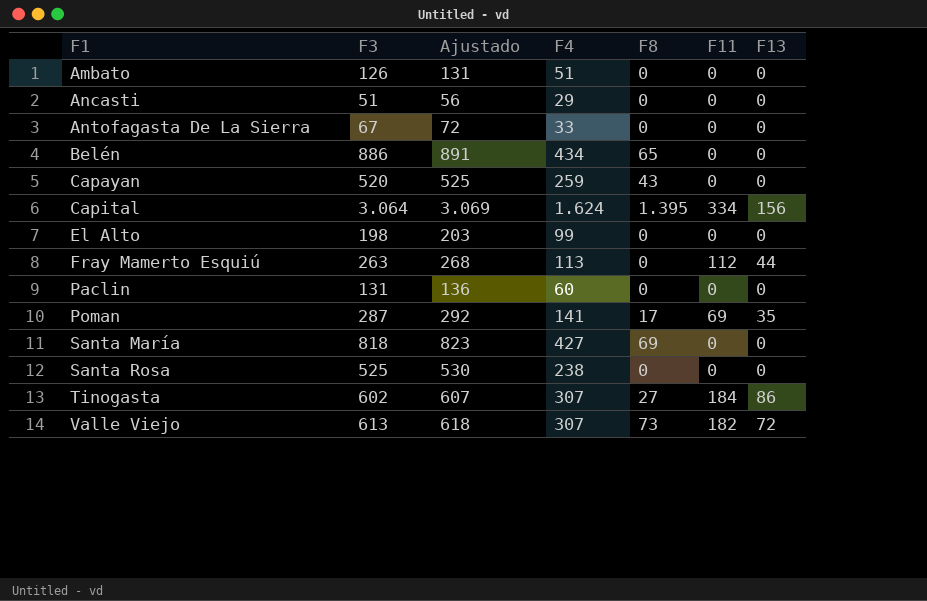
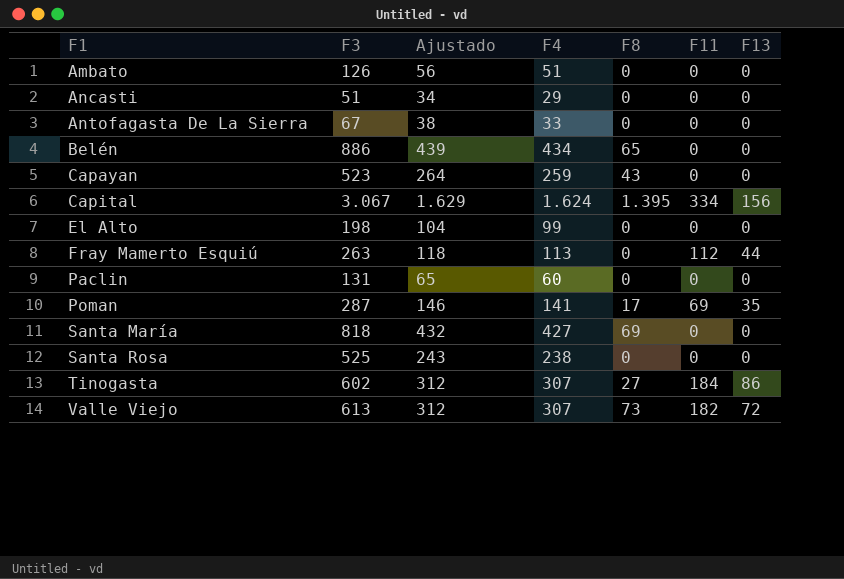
column Ajustado | formula: [F3] + 5 -> [F4] + 5
Capayan | F3: 520 -> 523
Capital | F3: 3.064 -> 3.067

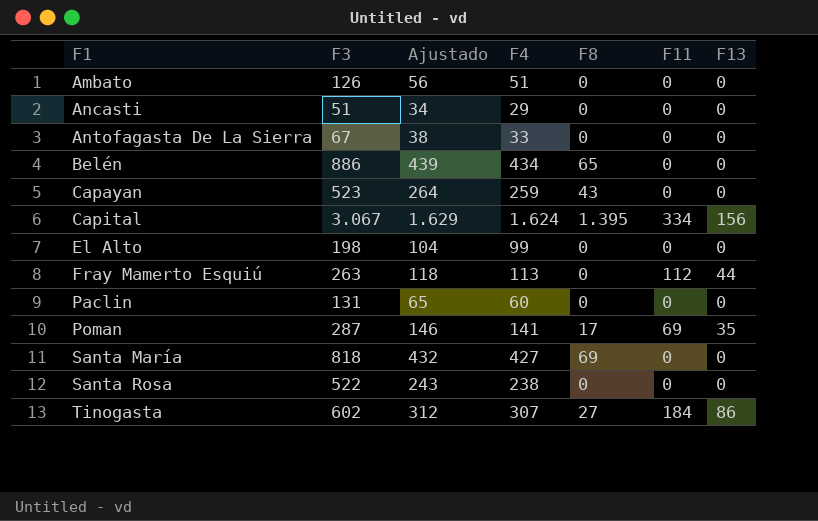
row Valle Viejo: 613 | 312 | 307 | 73 | 182 | 72 -> none
Santa Rosa | F3: 525 -> 522

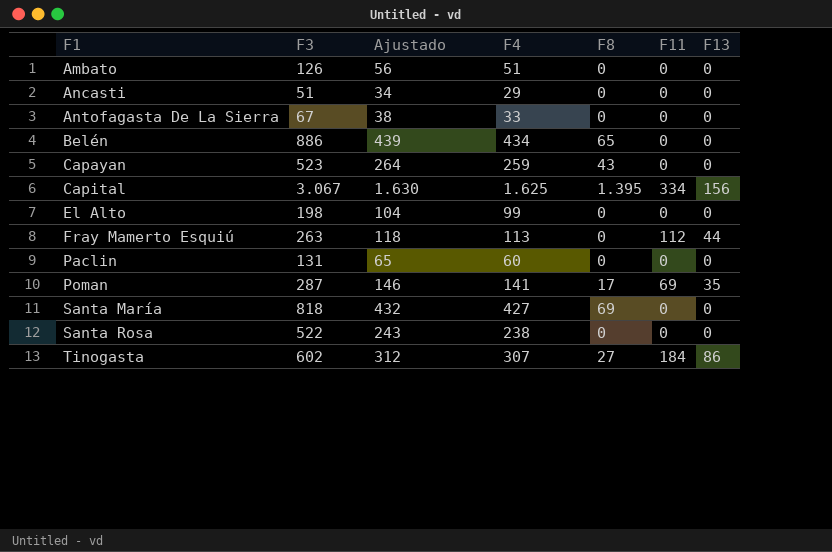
Capital | Ajustado: 1.629 -> 1.630
Capital | F4: 1.624 -> 1.625

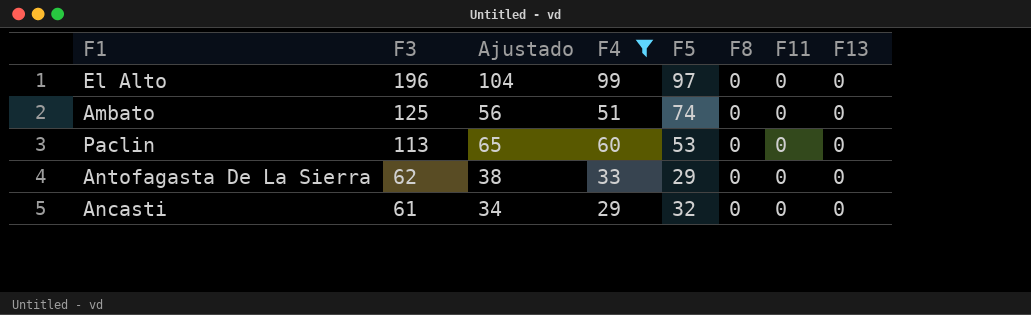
filter: none -> F4 <= 99
row order: F1 ascending -> F3 descending
column F5 | formula: none -> [F3] - [F4]
El Alto | F3: 198 -> 196
Ambato | F3: 126 -> 125
Paclin | F3: 131 -> 113
Antofagasta De La Sierra | F3: 67 -> 62
Ancasti | F3: 51 -> 61

